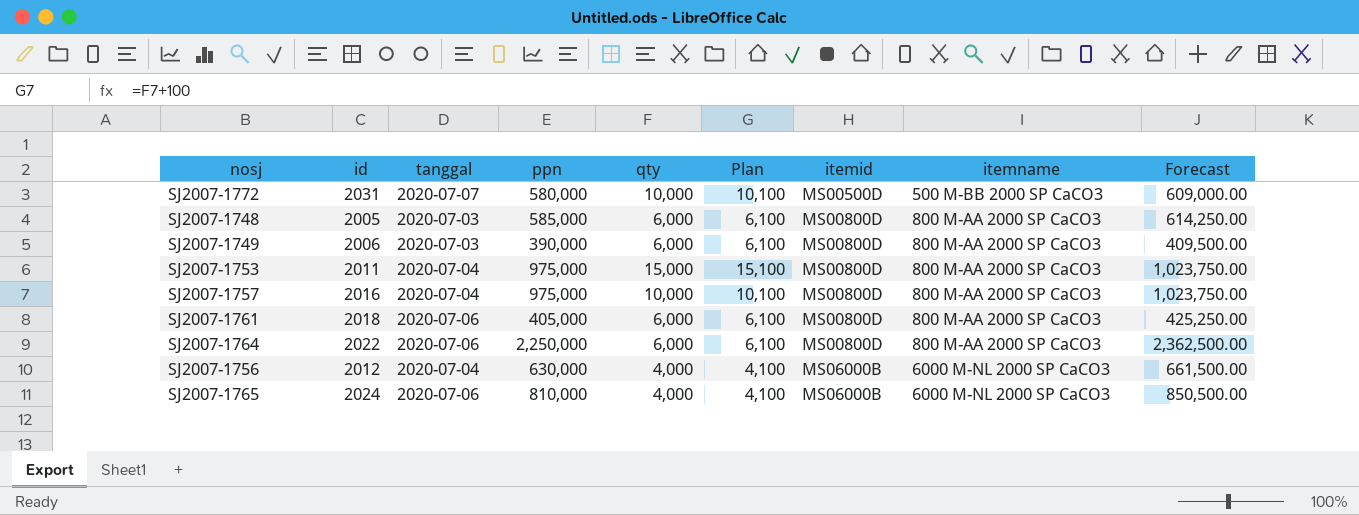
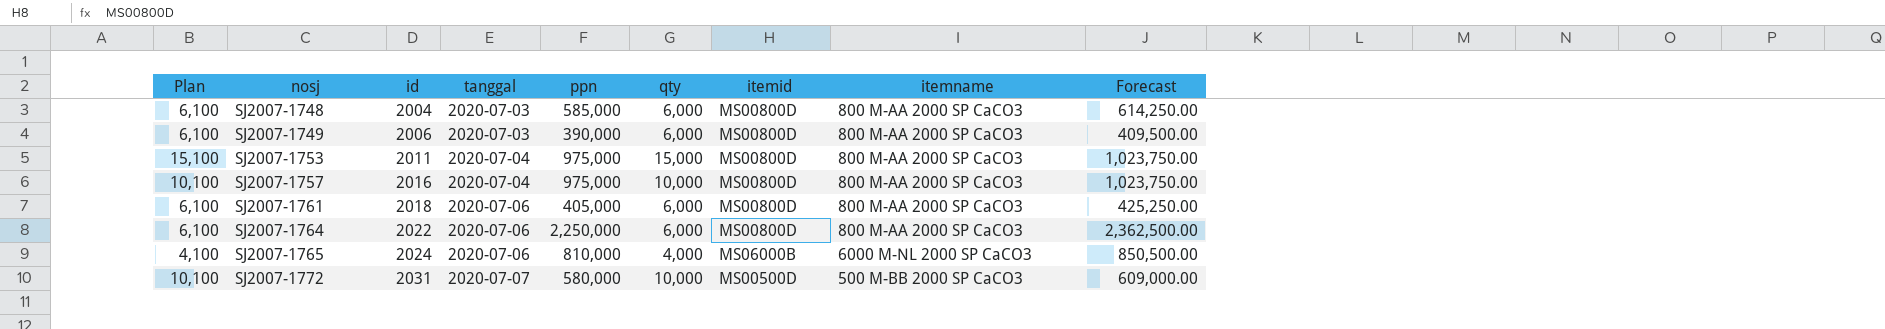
row order: itemid ascending -> nosj ascending
column Plan | position: 6 -> 1
row SJ2007-1756: 2012 | 2020-07-04 | 630,000 | 4,000 | 4,100 | MS06000B | 6000 M-NL 2000 SP CaCO3 | 661,500.00 -> none
SJ2007-1748 | id: 2005 -> 2004

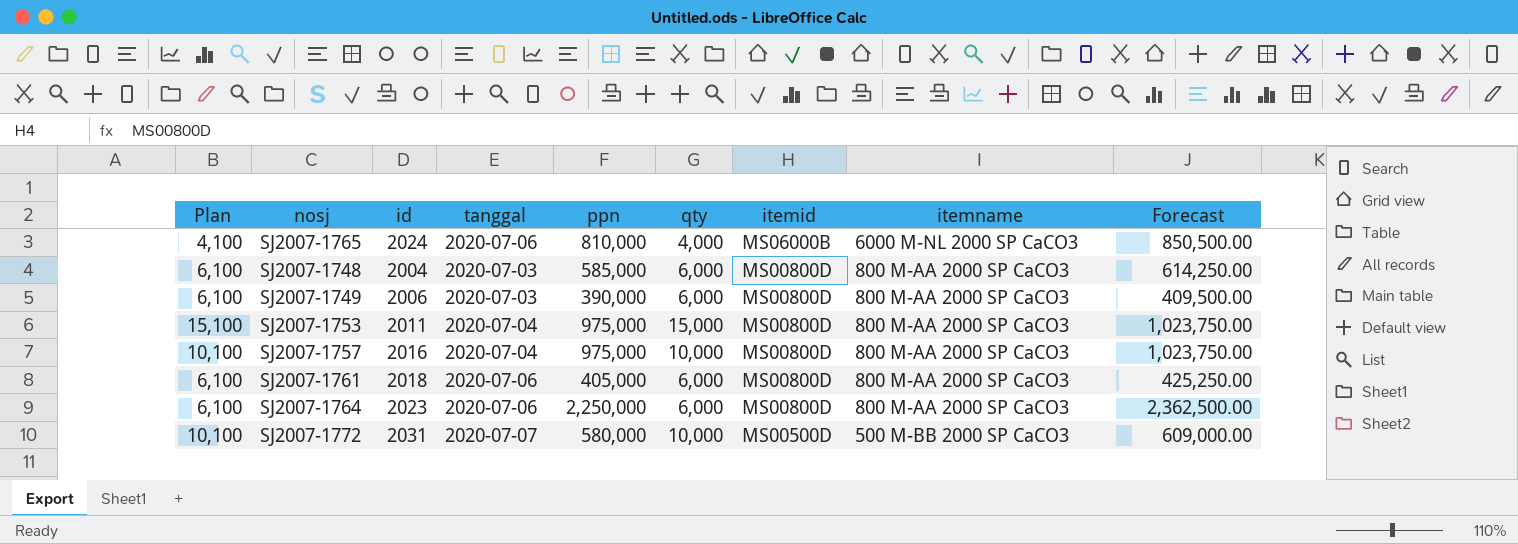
row order: nosj ascending -> itemid descending
SJ2007-1764 | id: 2022 -> 2023

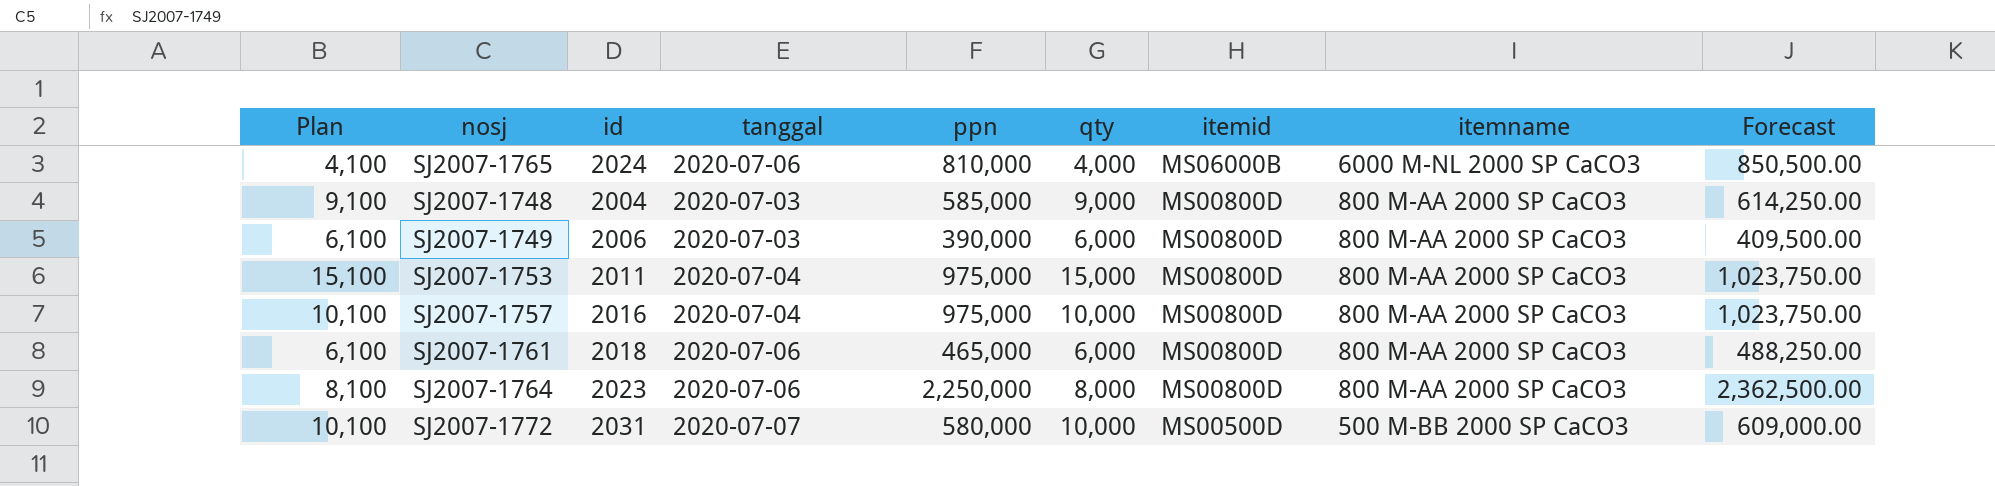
SJ2007-1748 | Plan: 6,100 -> 9,100
SJ2007-1748 | qty: 6,000 -> 9,000
SJ2007-1761 | ppn: 405,000 -> 465,000
SJ2007-1761 | Forecast: 425,250.00 -> 488,250.00
SJ2007-1764 | Plan: 6,100 -> 8,100
SJ2007-1764 | qty: 6,000 -> 8,000

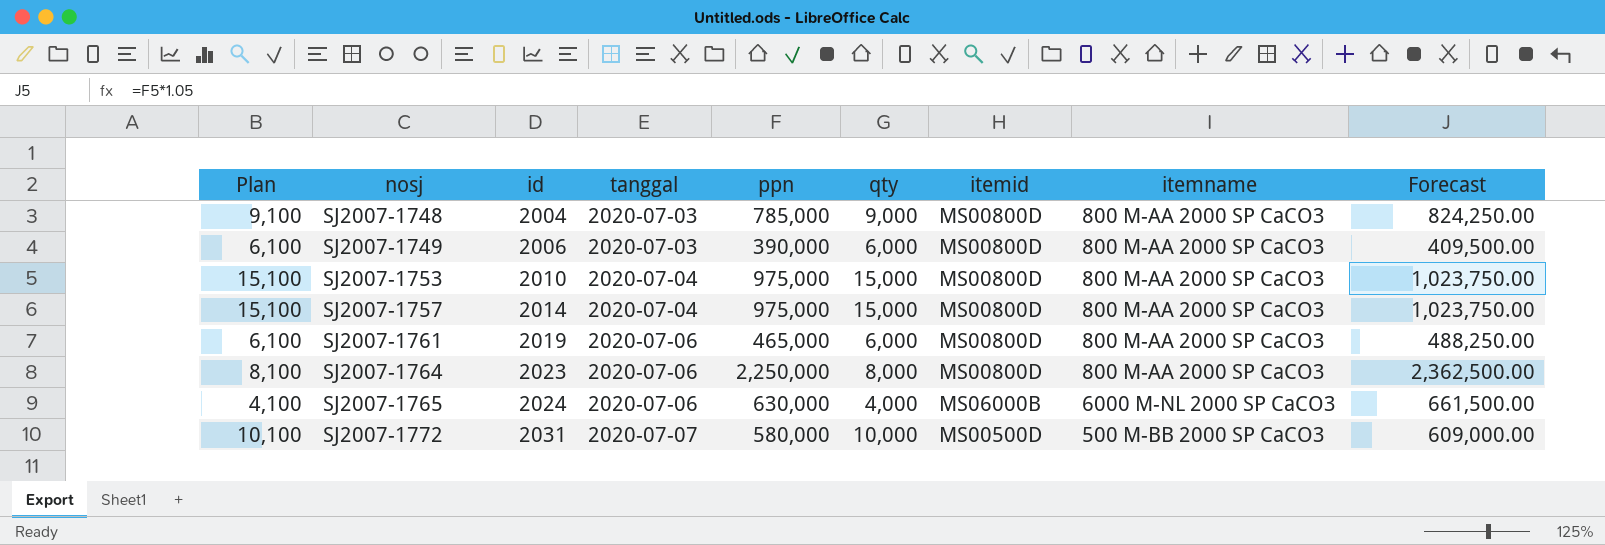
row order: itemid descending -> nosj ascending
SJ2007-1748 | ppn: 585,000 -> 785,000
SJ2007-1748 | Forecast: 614,250.00 -> 824,250.00
SJ2007-1753 | id: 2011 -> 2010
SJ2007-1757 | Plan: 10,100 -> 15,100
SJ2007-1757 | id: 2016 -> 2014
SJ2007-1757 | qty: 10,000 -> 15,000
SJ2007-1761 | id: 2018 -> 2019
SJ2007-1765 | ppn: 810,000 -> 630,000
SJ2007-1765 | Forecast: 850,500.00 -> 661,500.00

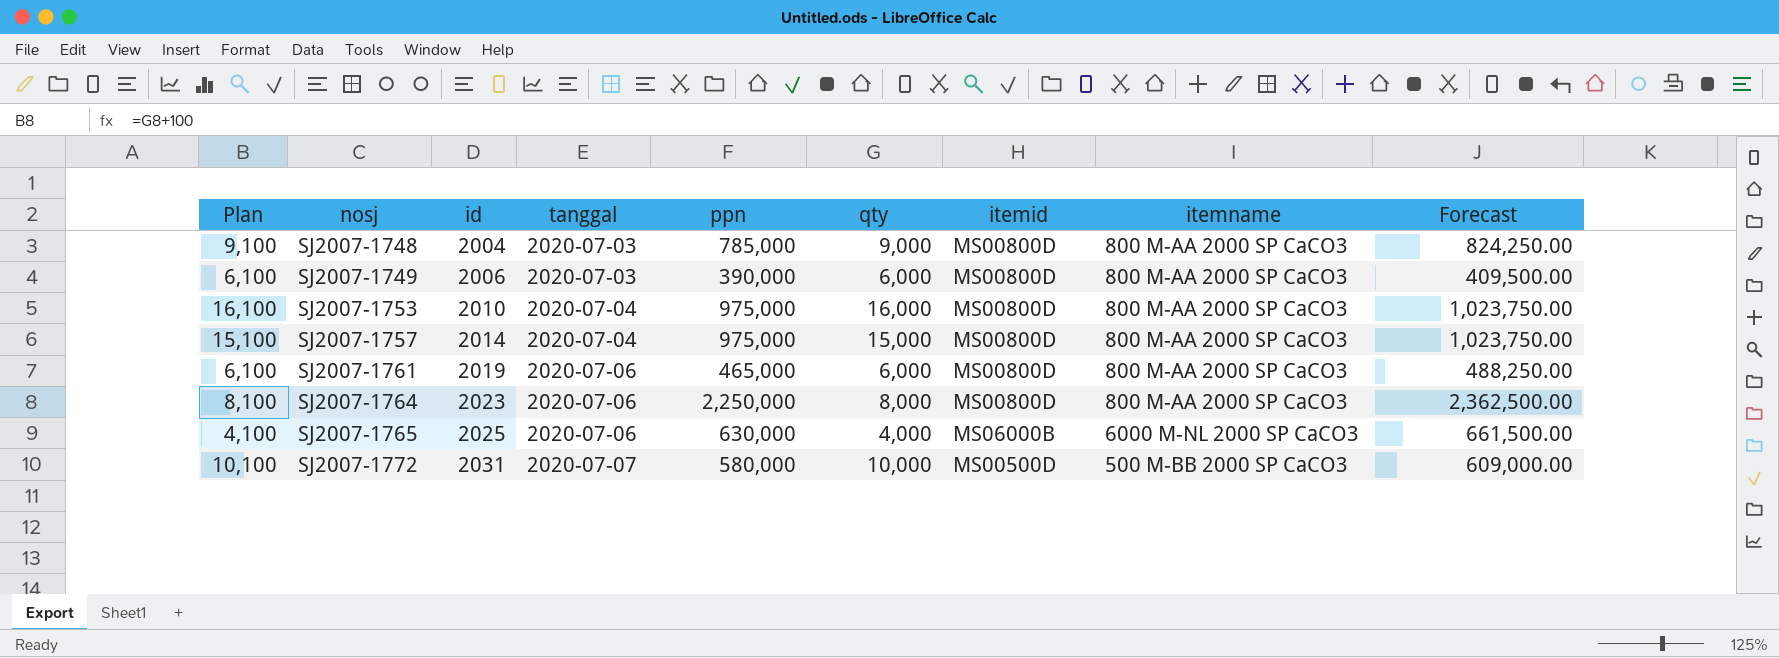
SJ2007-1753 | Plan: 15,100 -> 16,100
SJ2007-1753 | qty: 15,000 -> 16,000
SJ2007-1765 | id: 2024 -> 2025

